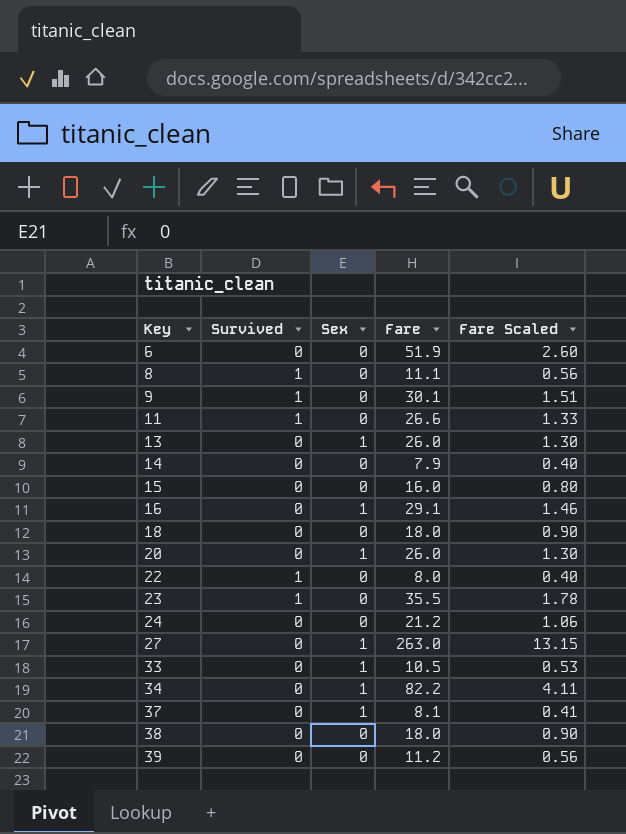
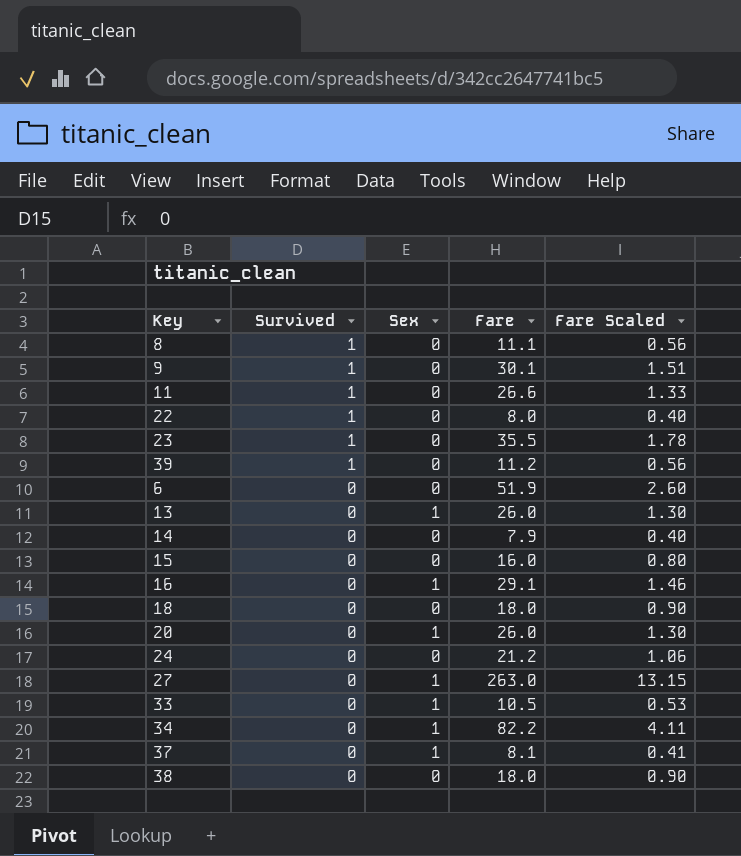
row order: Key ascending -> Survived descending
39 | Survived: 0 -> 1

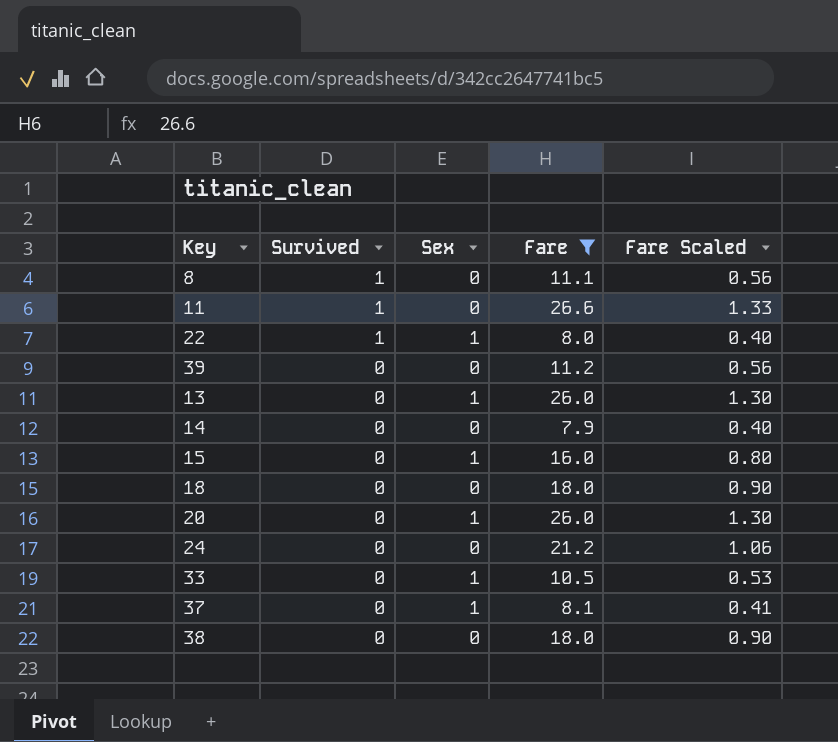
filter: none -> Fare <= 26.6
22 | Sex: 0 -> 1
39 | Survived: 1 -> 0
15 | Sex: 0 -> 1

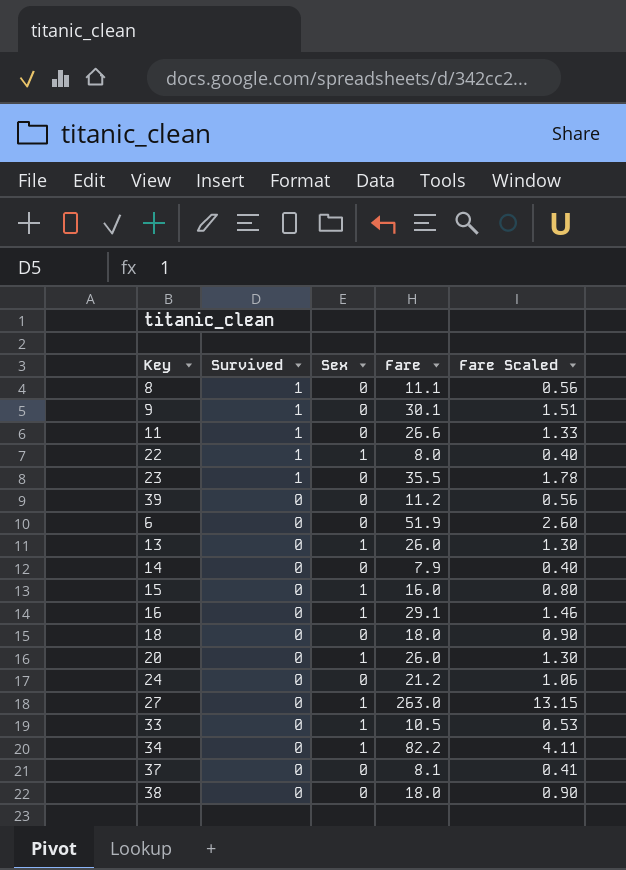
filter: Fare <= 26.6 -> none
37 | Sex: 1 -> 0

